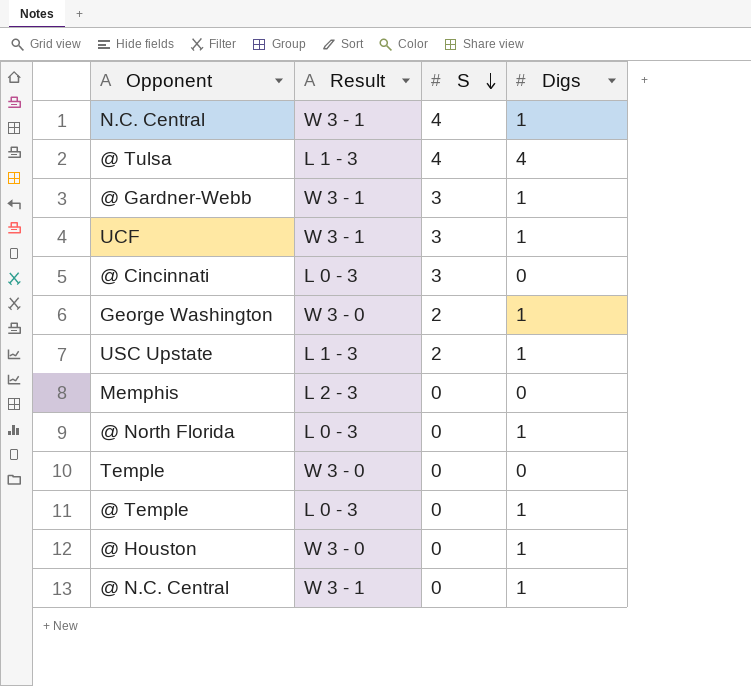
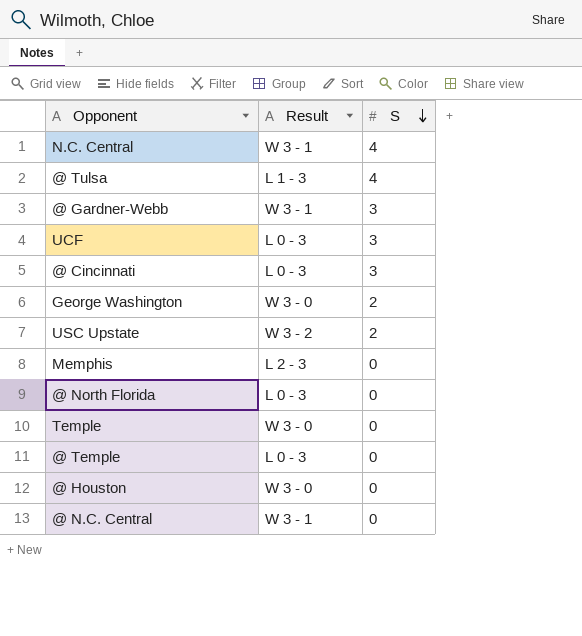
column Digs | position: 4 -> none
UCF | Result: W 3 - 1 -> L 0 - 3
USC Upstate | Result: L 1 - 3 -> W 3 - 2

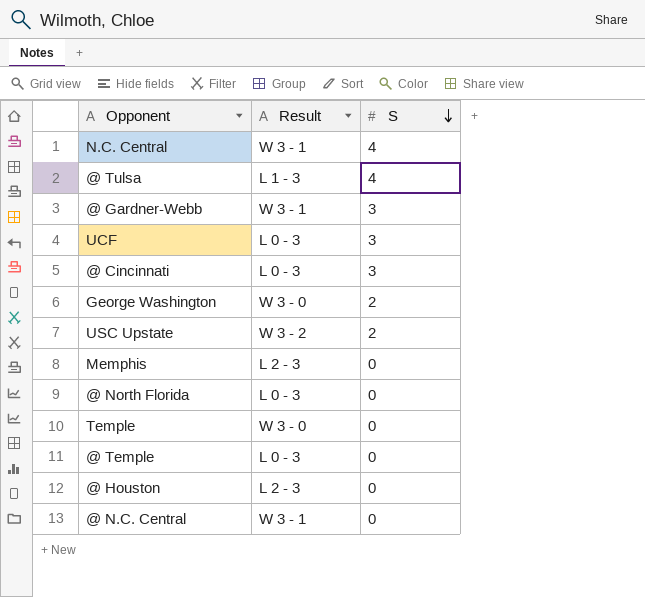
@ Houston | Result: W 3 - 0 -> L 2 - 3

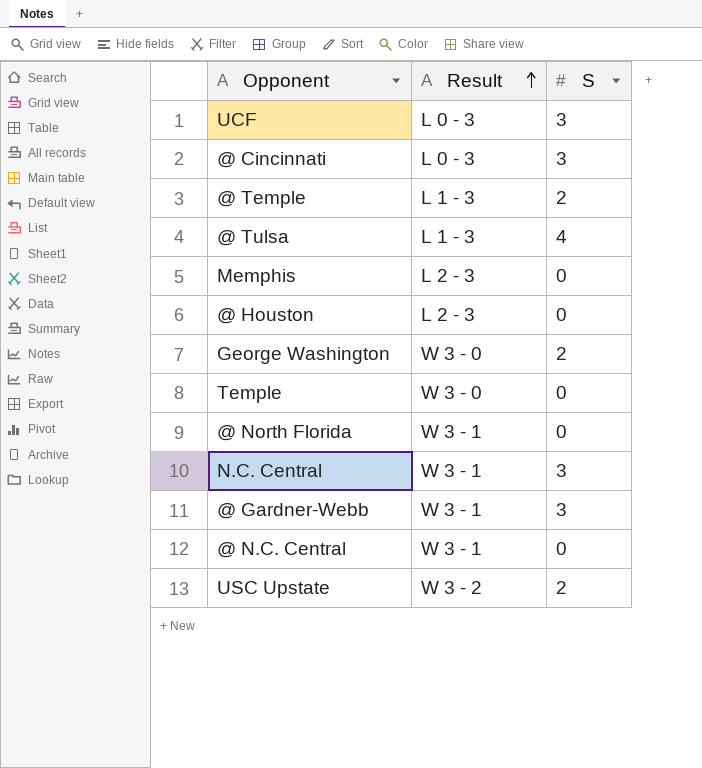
row order: S descending -> Result ascending
@ Temple | Result: L 0 - 3 -> L 1 - 3
@ Temple | S: 0 -> 2
@ North Florida | Result: L 0 - 3 -> W 3 - 1
N.C. Central | S: 4 -> 3

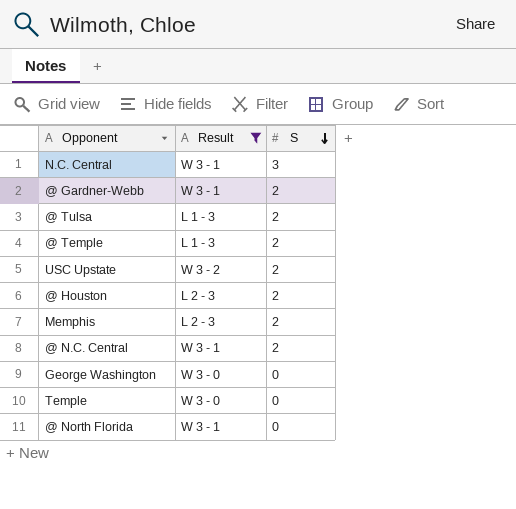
filter: none -> Result != L 0 - 3
row order: Result ascending -> S descending
@ Gardner-Webb | S: 3 -> 2
@ Tulsa | S: 4 -> 2
@ Houston | S: 0 -> 2
Memphis | S: 0 -> 2
@ N.C. Central | S: 0 -> 2
George Washington | S: 2 -> 0

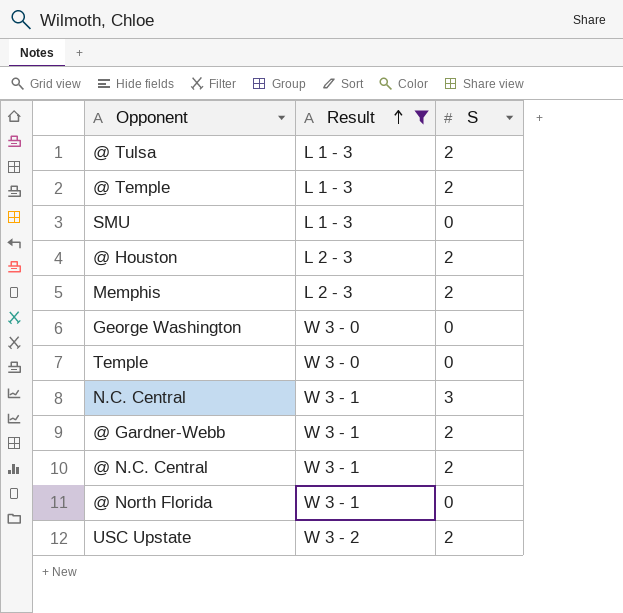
row order: S descending -> Result ascending
row SMU: none -> L 1 - 3 | 0

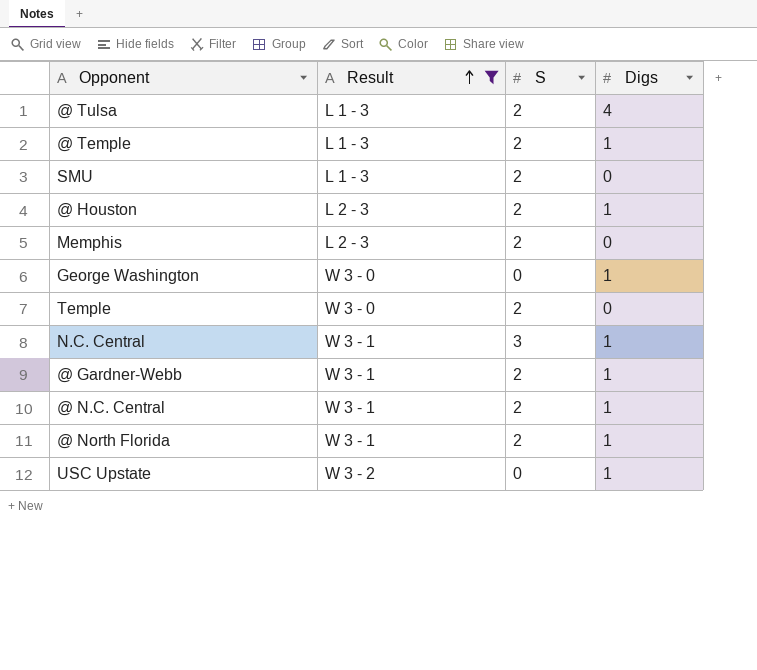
column Digs | position: none -> 4
SMU | S: 0 -> 2
Temple | S: 0 -> 2
@ North Florida | S: 0 -> 2
USC Upstate | S: 2 -> 0

